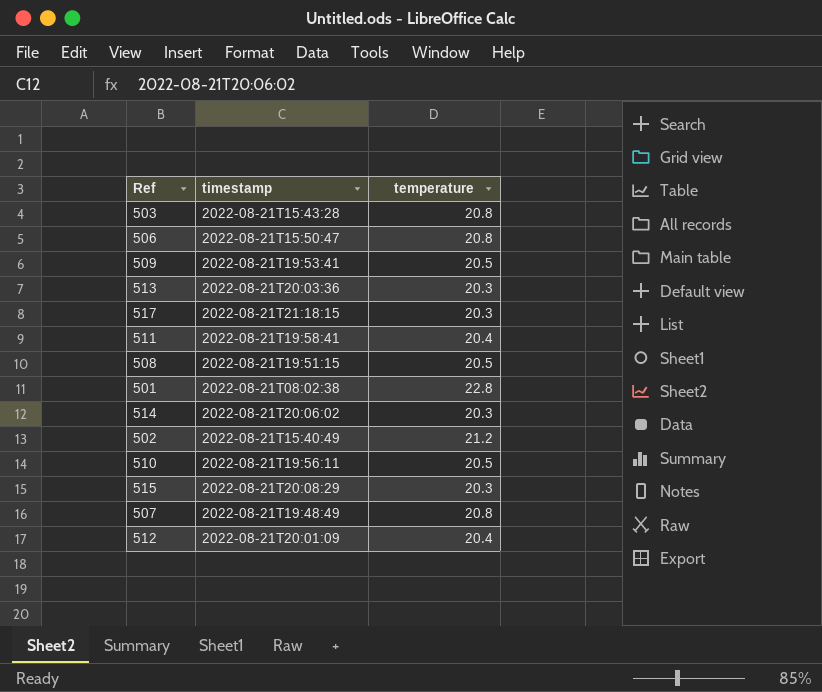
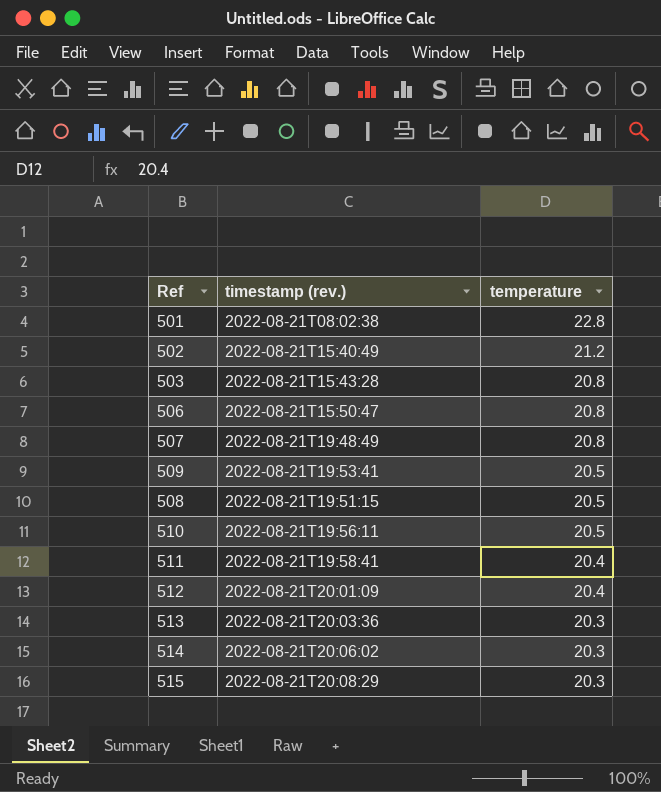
row order: none -> temperature descending
column name: timestamp -> timestamp (rev.)
row 517: 2022-08-21T21:18:15 | 20.3 -> none

